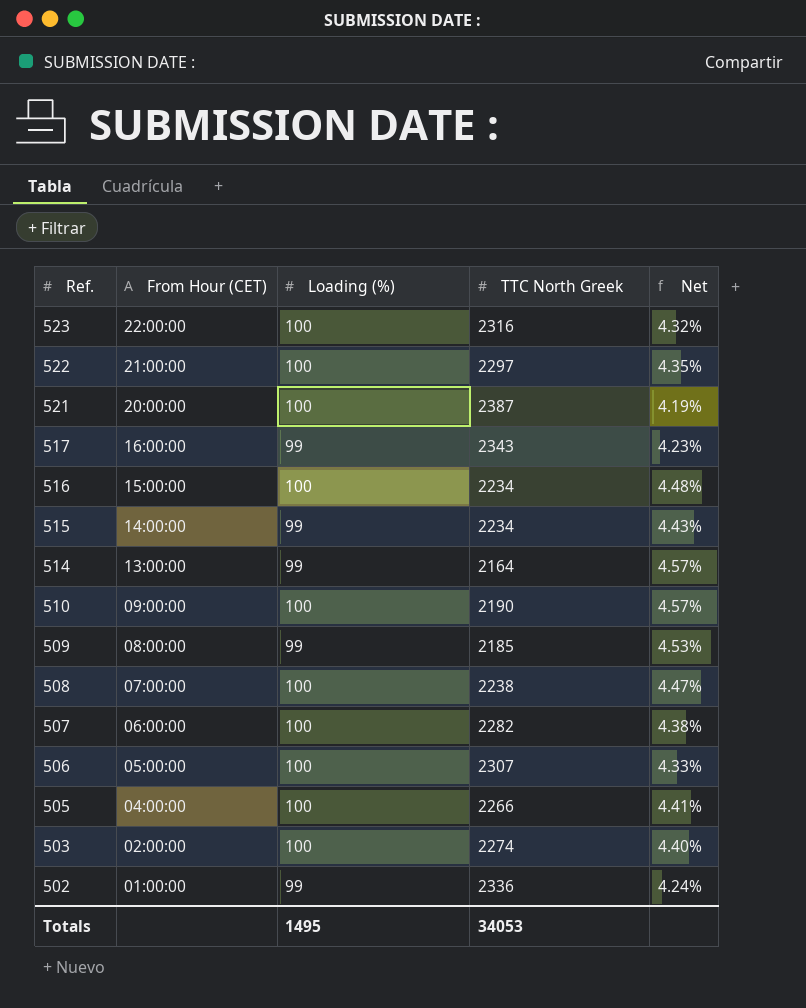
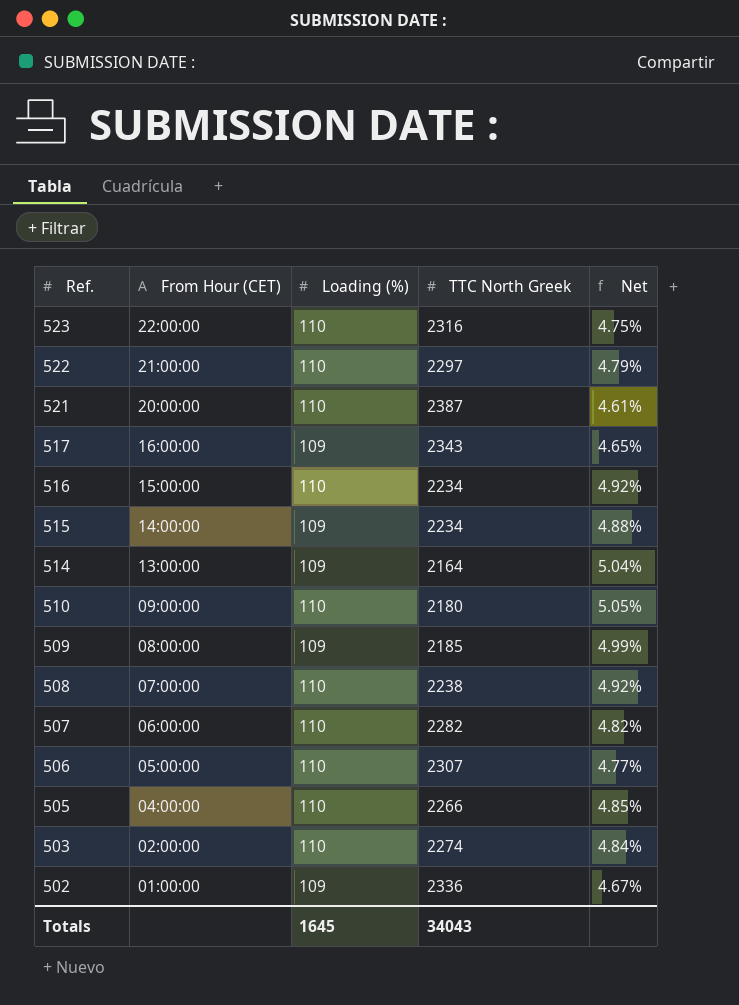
523 | Loading (%): 100 -> 110
523 | Net: 4.32% -> 4.75%
522 | Loading (%): 100 -> 110
522 | Net: 4.35% -> 4.79%
521 | Loading (%): 100 -> 110
521 | Net: 4.19% -> 4.61%
517 | Loading (%): 99 -> 109
517 | Net: 4.23% -> 4.65%
516 | Loading (%): 100 -> 110
516 | Net: 4.48% -> 4.92%
515 | Loading (%): 99 -> 109
515 | Net: 4.43% -> 4.88%
514 | Loading (%): 99 -> 109
514 | Net: 4.57% -> 5.04%
510 | Loading (%): 100 -> 110
510 | TTC North Greek: 2190 -> 2180
510 | Net: 4.57% -> 5.05%
509 | Loading (%): 99 -> 109
509 | Net: 4.53% -> 4.99%
508 | Loading (%): 100 -> 110
508 | Net: 4.47% -> 4.92%
507 | Loading (%): 100 -> 110
507 | Net: 4.38% -> 4.82%
506 | Loading (%): 100 -> 110
506 | Net: 4.33% -> 4.77%
505 | Loading (%): 100 -> 110
505 | Net: 4.41% -> 4.85%
503 | Loading (%): 100 -> 110
503 | Net: 4.40% -> 4.84%
502 | Loading (%): 99 -> 109
502 | Net: 4.24% -> 4.67%
Totals | Loading (%): 1495 -> 1645
Totals | TTC North Greek: 34053 -> 34043

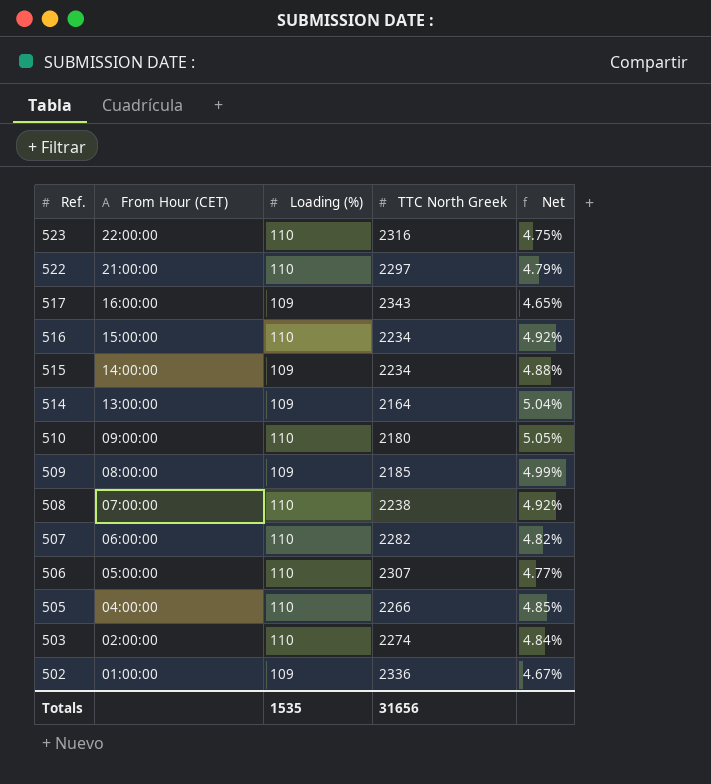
row 521: 20:00:00 | 110 | 2387 | 4.61% -> none
Totals | Loading (%): 1645 -> 1535
Totals | TTC North Greek: 34043 -> 31656

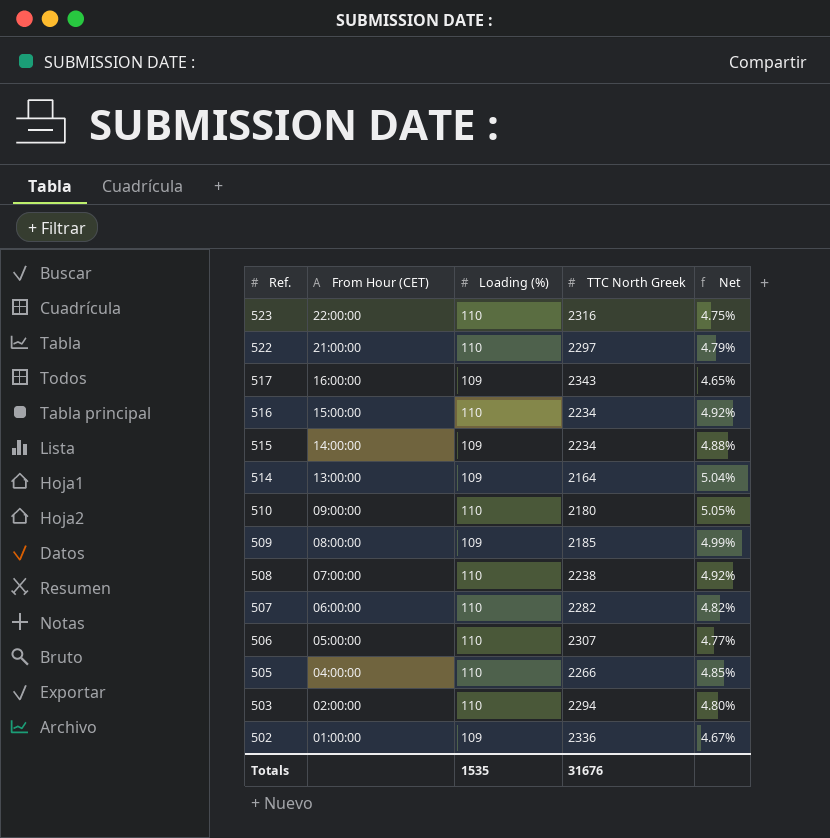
503 | TTC North Greek: 2274 -> 2294
503 | Net: 4.84% -> 4.80%
Totals | TTC North Greek: 31656 -> 31676

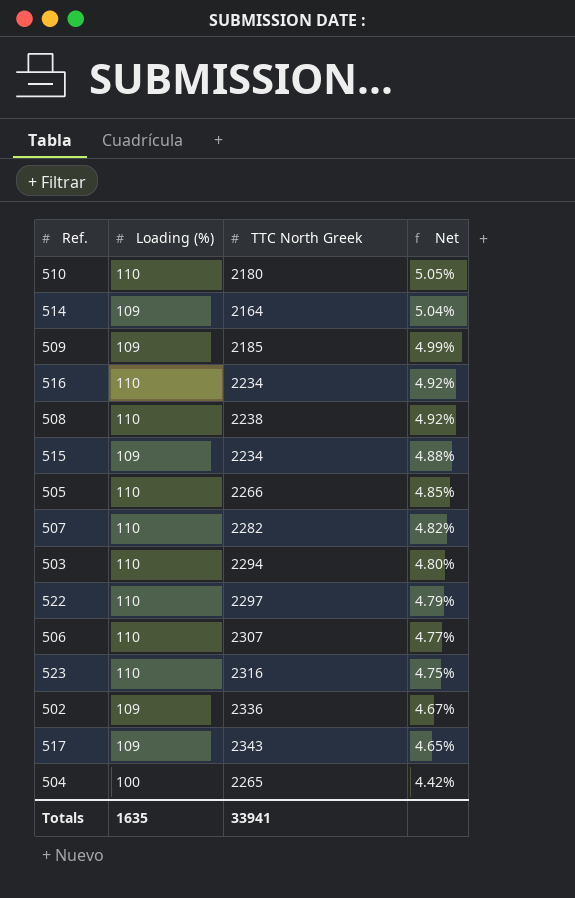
row order: Ref. descending -> Net descending
column From Hour (CET) | position: 2 -> none
row 504: none -> 100 | 2265 | 4.42%
Totals | Loading (%): 1535 -> 1635
Totals | TTC North Greek: 31676 -> 33941

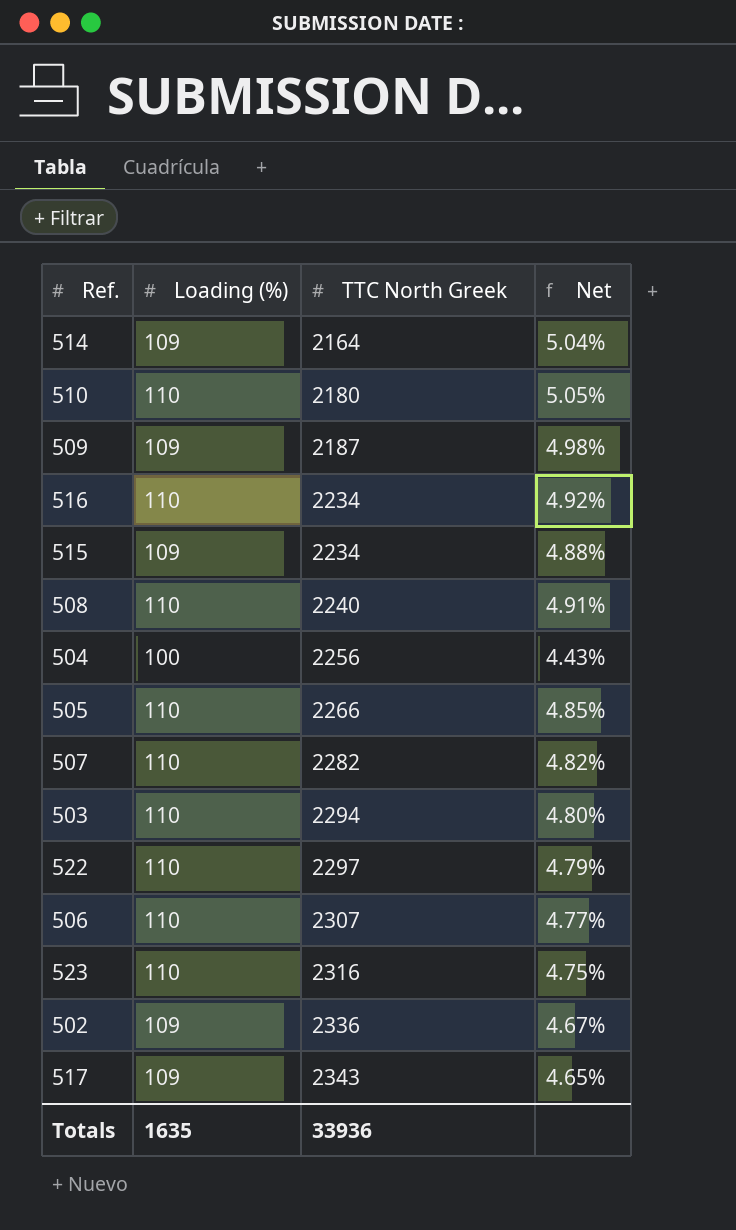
row order: Net descending -> TTC North Greek ascending
509 | TTC North Greek: 2185 -> 2187
509 | Net: 4.99% -> 4.98%
508 | TTC North Greek: 2238 -> 2240
508 | Net: 4.92% -> 4.91%
504 | TTC North Greek: 2265 -> 2256
504 | Net: 4.42% -> 4.43%
Totals | TTC North Greek: 33941 -> 33936

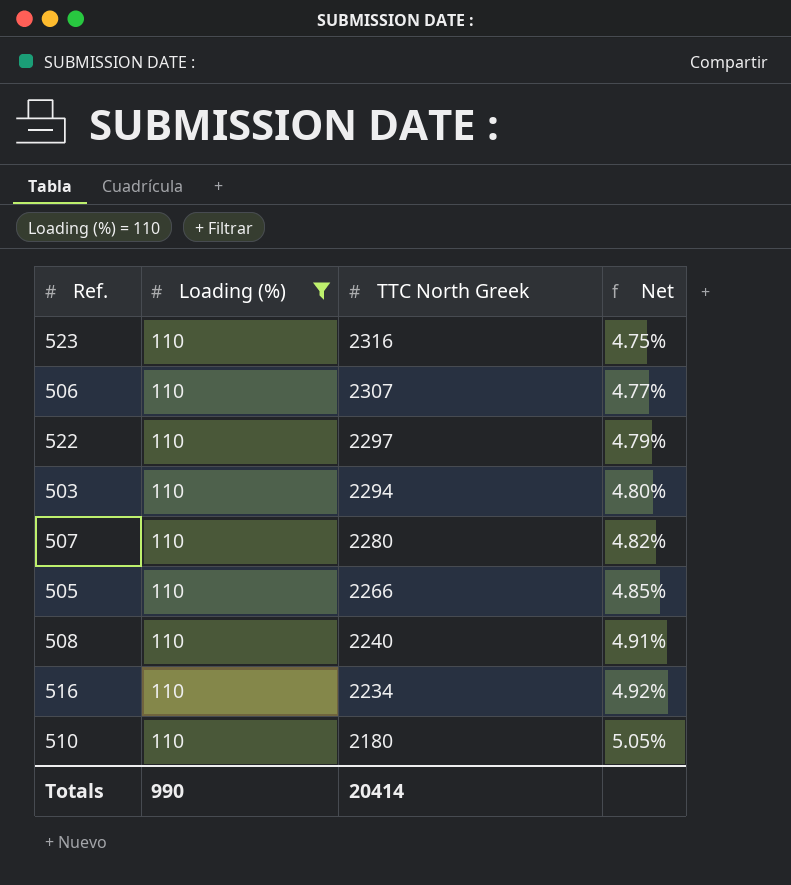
filter: none -> Loading (%) = 110
row order: TTC North Greek ascending -> TTC North Greek descending
507 | TTC North Greek: 2282 -> 2280
Totals | Loading (%): 1635 -> 990
Totals | TTC North Greek: 33936 -> 20414

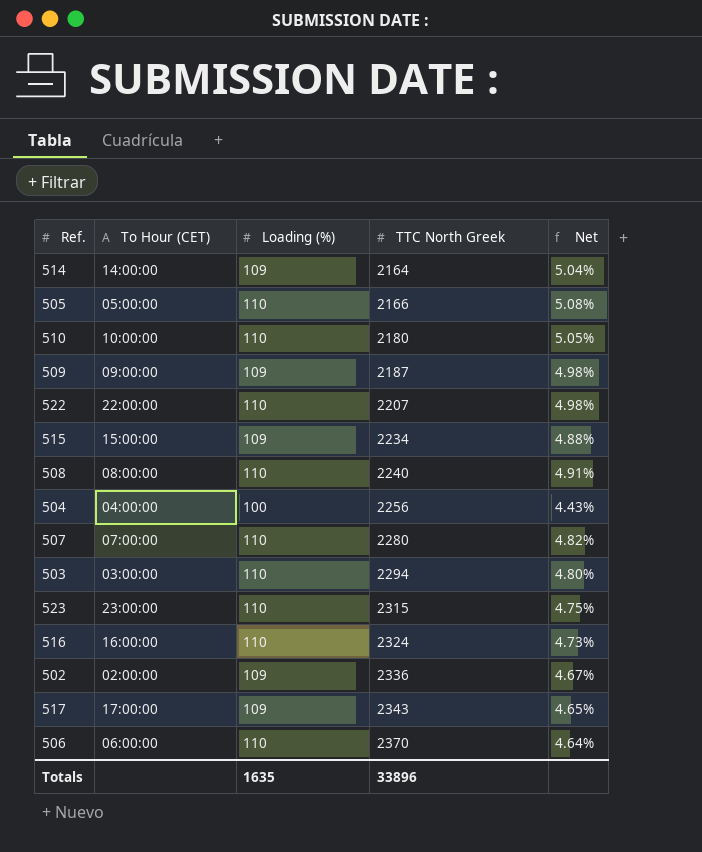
filter: Loading (%) = 110 -> none
row order: TTC North Greek descending -> TTC North Greek ascending
column To Hour (CET) | position: none -> 2
505 | TTC North Greek: 2266 -> 2166
505 | Net: 4.85% -> 5.08%
522 | TTC North Greek: 2297 -> 2207
522 | Net: 4.79% -> 4.98%
523 | TTC North Greek: 2316 -> 2315
516 | TTC North Greek: 2234 -> 2324
516 | Net: 4.92% -> 4.73%
506 | TTC North Greek: 2307 -> 2370
506 | Net: 4.77% -> 4.64%
Totals | Loading (%): 990 -> 1635
Totals | TTC North Greek: 20414 -> 33896

